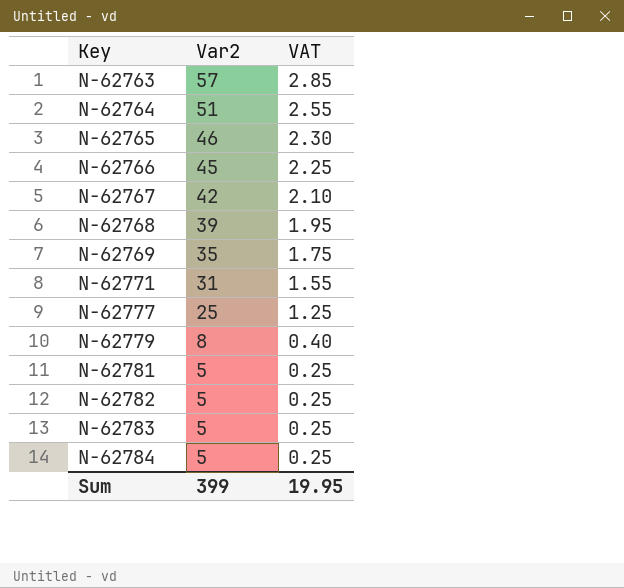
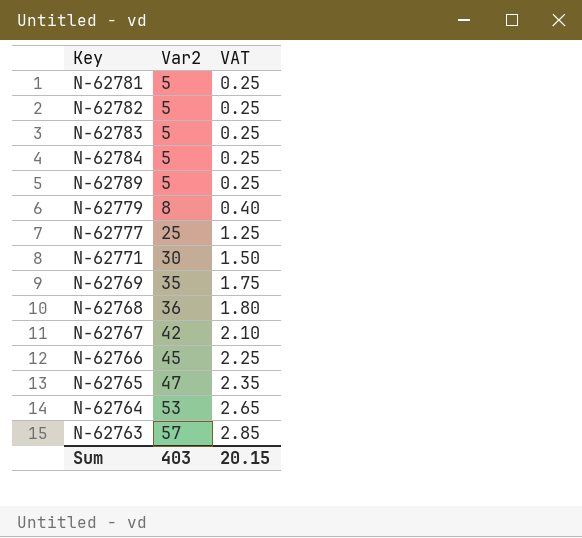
row order: Key ascending -> Var2 ascending
row N-62789: none -> 5 | 0.25
N-62771 | Var2: 31 -> 30
N-62771 | VAT: 1.55 -> 1.50
N-62768 | Var2: 39 -> 36
N-62768 | VAT: 1.95 -> 1.80
N-62765 | Var2: 46 -> 47
N-62765 | VAT: 2.30 -> 2.35
N-62764 | Var2: 51 -> 53
N-62764 | VAT: 2.55 -> 2.65
Sum | Var2: 399 -> 403
Sum | VAT: 19.95 -> 20.15

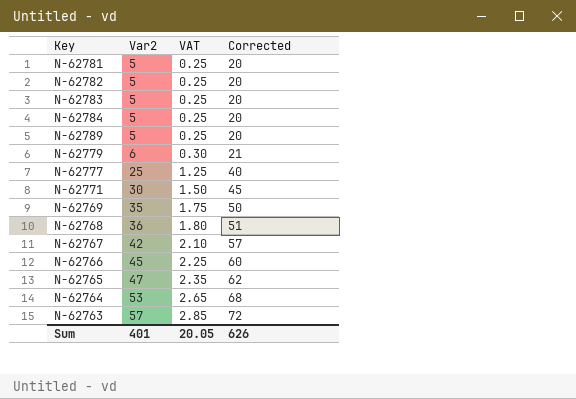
column Corrected | formula: none -> [Var2] + 15
N-62779 | Var2: 8 -> 6
N-62779 | VAT: 0.40 -> 0.30
Sum | Var2: 403 -> 401
Sum | VAT: 20.15 -> 20.05

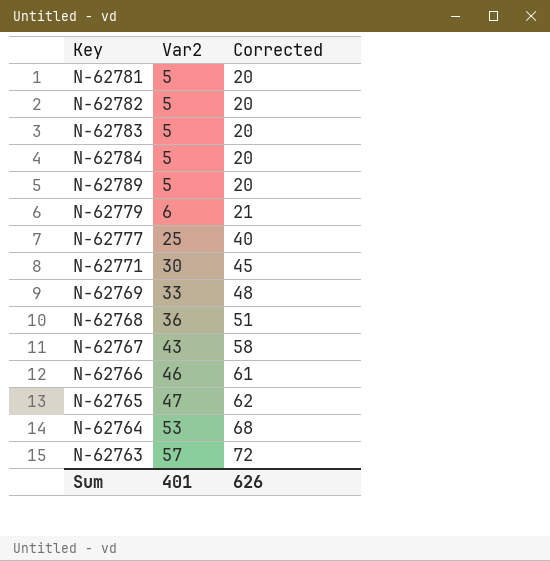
column VAT | formula: [Var2] * 0.05 -> none
N-62769 | Var2: 35 -> 33
N-62769 | Corrected: 50 -> 48
N-62767 | Var2: 42 -> 43
N-62767 | Corrected: 57 -> 58
N-62766 | Var2: 45 -> 46
N-62766 | Corrected: 60 -> 61

